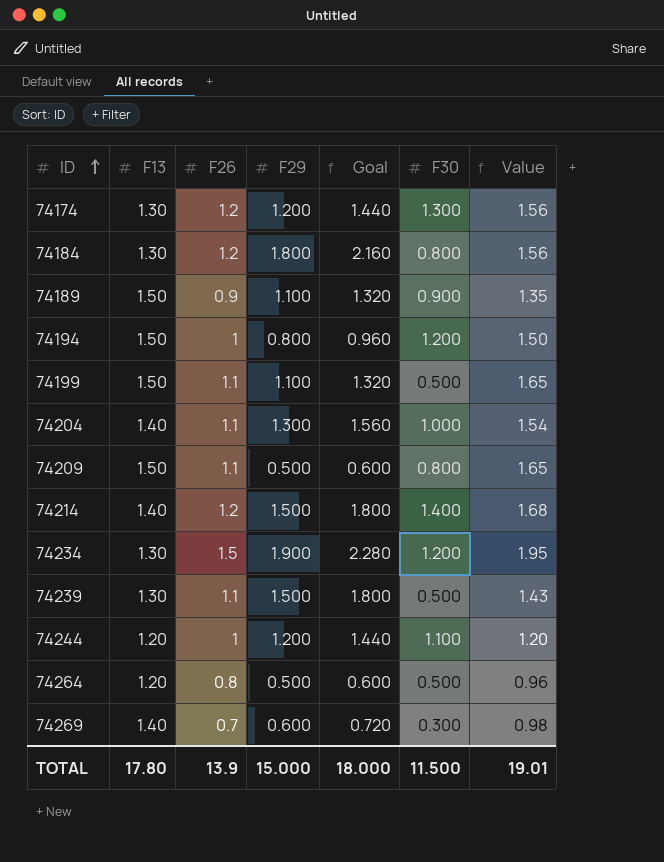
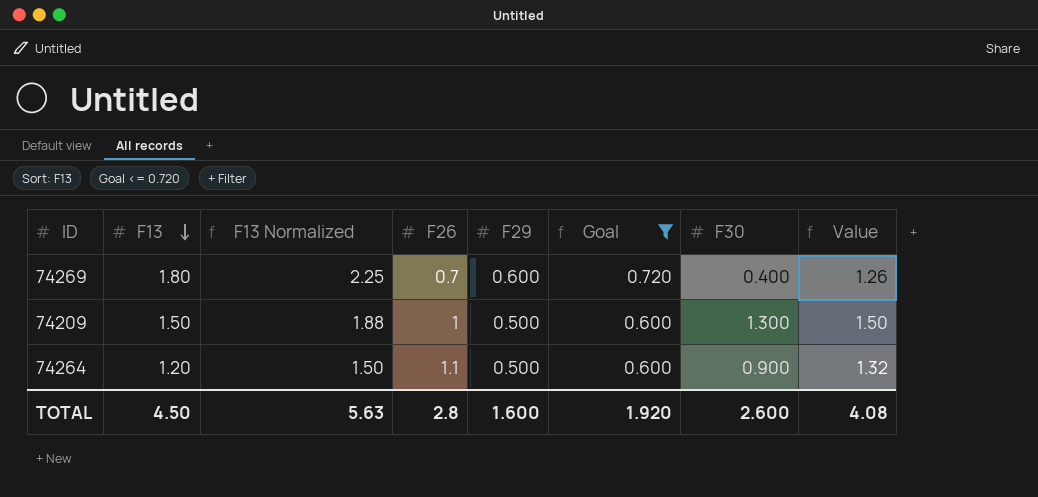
filter: none -> Goal <= 0.720
row order: ID ascending -> F13 descending
column F13 Normalized | formula: none -> [F13] * 1.25
74269 | F13: 1.40 -> 1.80
74269 | F30: 0.300 -> 0.400
74269 | Value: 0.98 -> 1.26
74209 | F26: 1.1 -> 1
74209 | F30: 0.800 -> 1.300
74209 | Value: 1.65 -> 1.50
74264 | F26: 0.8 -> 1.1
74264 | F30: 0.500 -> 0.900
74264 | Value: 0.96 -> 1.32
TOTAL | F13: 17.80 -> 4.50
TOTAL | F26: 13.9 -> 2.8
TOTAL | F29: 15.000 -> 1.600
TOTAL | Goal: 18.000 -> 1.920
TOTAL | F30: 11.500 -> 2.600
TOTAL | Value: 19.01 -> 4.08

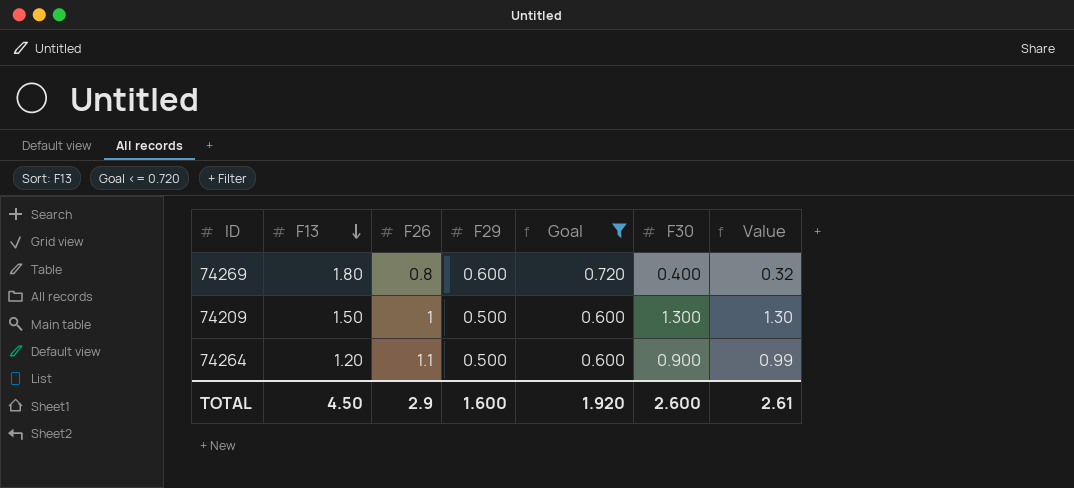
column F13 Normalized | formula: [F13] * 1.25 -> none
column Value | formula: [F13] * [F26] -> [F26] * [F30]
74269 | F26: 0.7 -> 0.8
TOTAL | F26: 2.8 -> 2.9
TOTAL | Value: 4.08 -> 2.61

